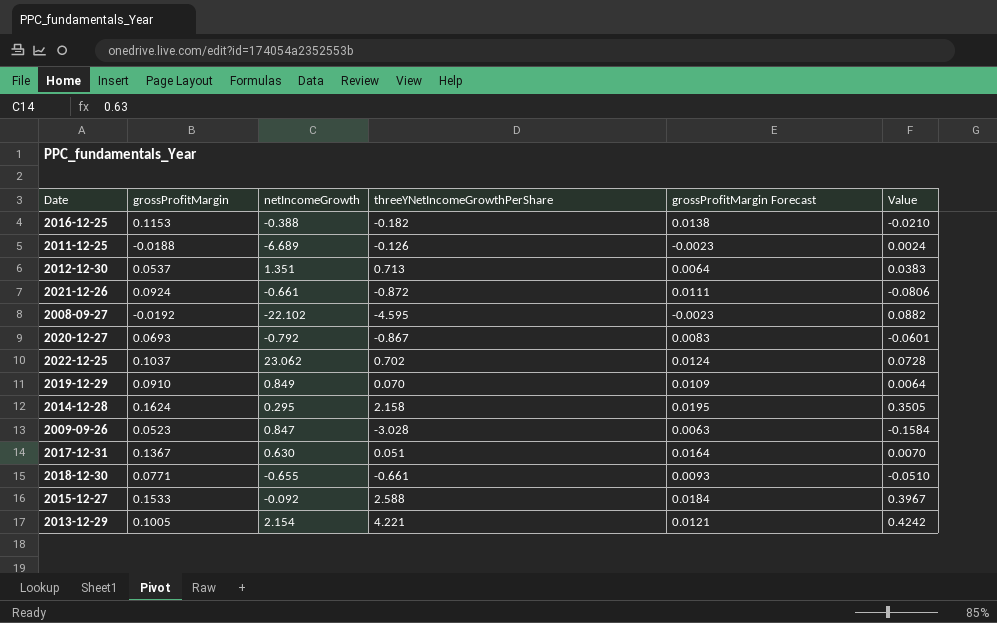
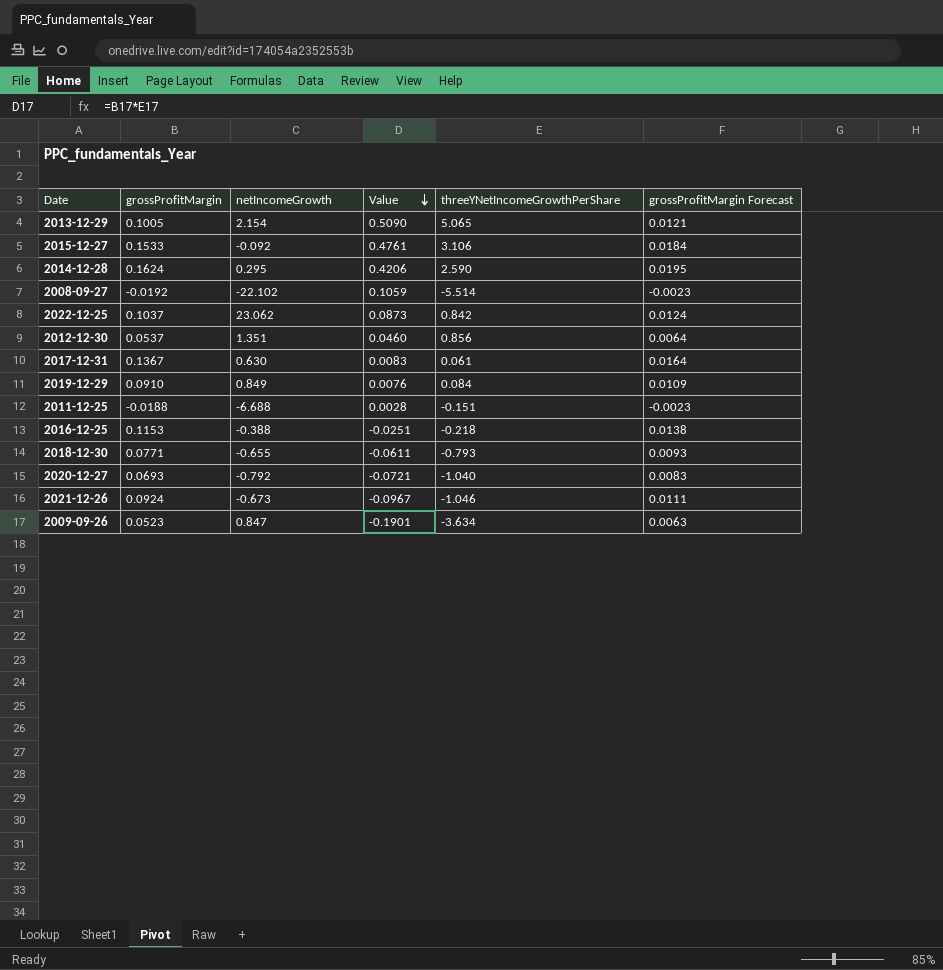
row order: none -> Value descending
column Value | position: 6 -> 4
2013-12-29 | Value: 0.4242 -> 0.5090
2013-12-29 | threeYNetIncomeGrowthPerShare: 4.221 -> 5.065
2015-12-27 | Value: 0.3967 -> 0.4761
2015-12-27 | threeYNetIncomeGrowthPerShare: 2.588 -> 3.106
2014-12-28 | Value: 0.3505 -> 0.4206
2014-12-28 | threeYNetIncomeGrowthPerShare: 2.158 -> 2.590
2008-09-27 | Value: 0.0882 -> 0.1059
2008-09-27 | threeYNetIncomeGrowthPerShare: -4.595 -> -5.514
2022-12-25 | Value: 0.0728 -> 0.0873
2022-12-25 | threeYNetIncomeGrowthPerShare: 0.702 -> 0.842
2012-12-30 | Value: 0.0383 -> 0.0460
2012-12-30 | threeYNetIncomeGrowthPerShare: 0.713 -> 0.856
2017-12-31 | Value: 0.0070 -> 0.0083
2017-12-31 | threeYNetIncomeGrowthPerShare: 0.051 -> 0.061
2019-12-29 | Value: 0.0064 -> 0.0076
2019-12-29 | threeYNetIncomeGrowthPerShare: 0.070 -> 0.084
2011-12-25 | netIncomeGrowth: -6.689 -> -6.688
2011-12-25 | Value: 0.0024 -> 0.0028
2011-12-25 | threeYNetIncomeGrowthPerShare: -0.126 -> -0.151
2016-12-25 | Value: -0.0210 -> -0.0251
2016-12-25 | threeYNetIncomeGrowthPerShare: -0.182 -> -0.218
2018-12-30 | Value: -0.0510 -> -0.0611
2018-12-30 | threeYNetIncomeGrowthPerShare: -0.661 -> -0.793
2020-12-27 | Value: -0.0601 -> -0.0721
2020-12-27 | threeYNetIncomeGrowthPerShare: -0.867 -> -1.040
2021-12-26 | netIncomeGrowth: -0.661 -> -0.673
2021-12-26 | Value: -0.0806 -> -0.0967
2021-12-26 | threeYNetIncomeGrowthPerShare: -0.872 -> -1.046
2009-09-26 | Value: -0.1584 -> -0.1901
2009-09-26 | threeYNetIncomeGrowthPerShare: -3.028 -> -3.634

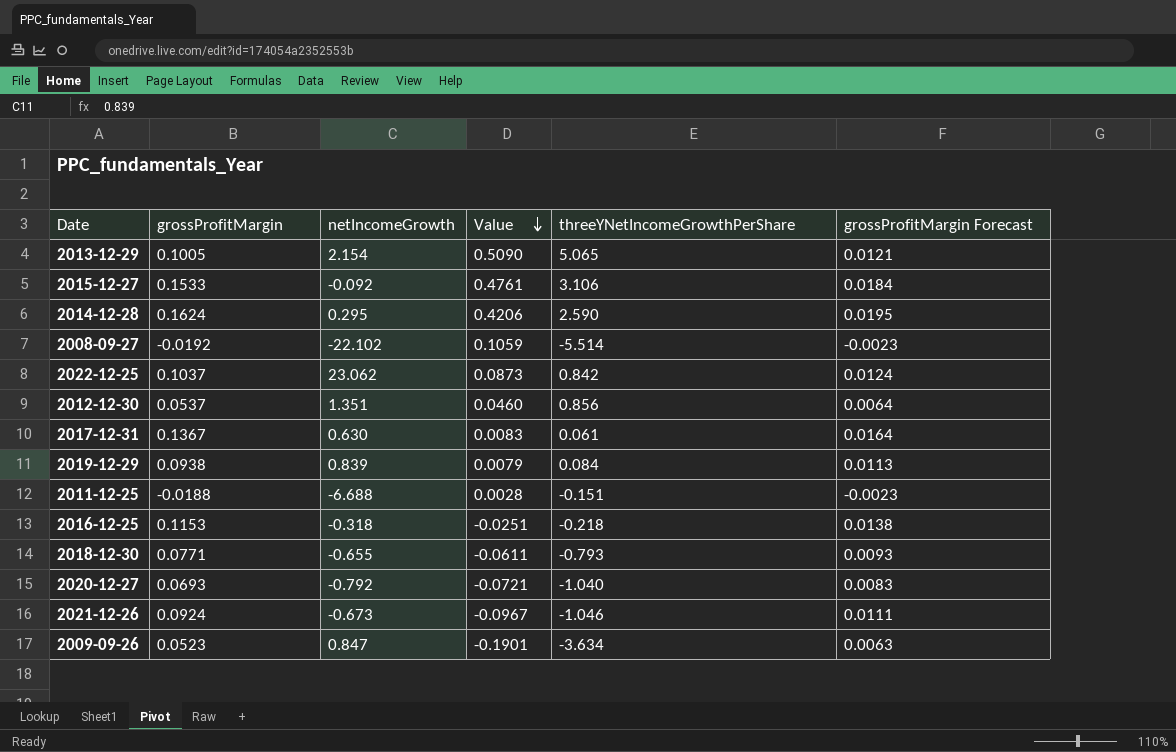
2019-12-29 | grossProfitMargin: 0.0910 -> 0.0938
2019-12-29 | netIncomeGrowth: 0.849 -> 0.839
2019-12-29 | Value: 0.0076 -> 0.0079
2019-12-29 | grossProfitMargin Forecast: 0.0109 -> 0.0113
2016-12-25 | netIncomeGrowth: -0.388 -> -0.318

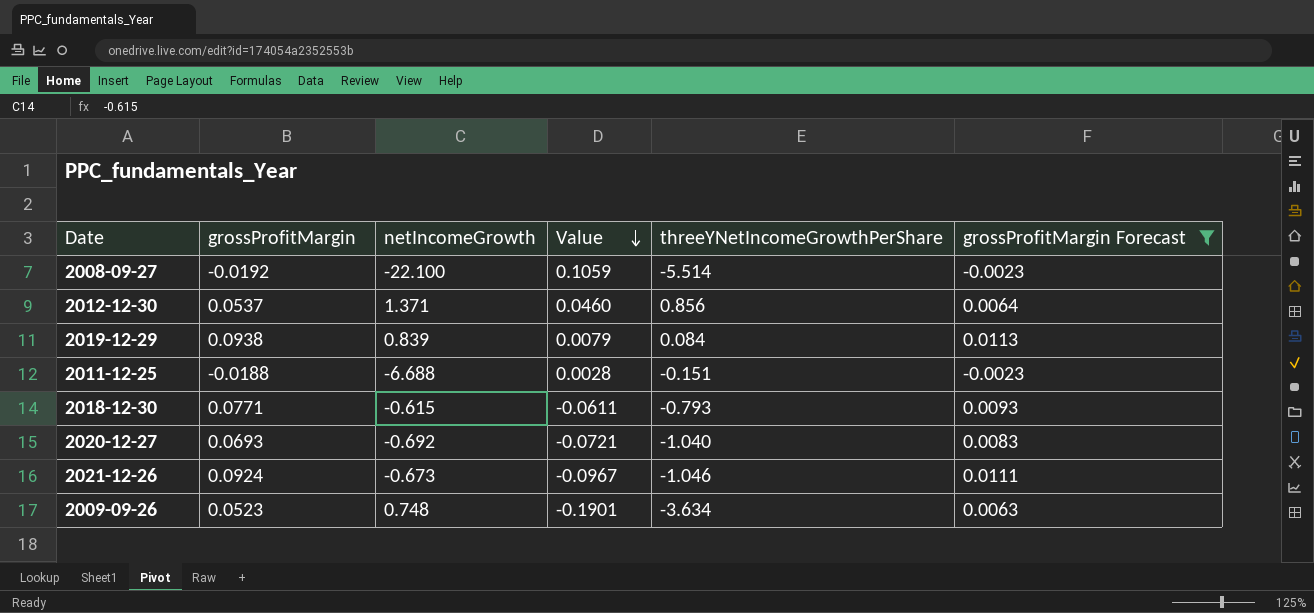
filter: none -> grossProfitMargin Forecast <= 0.0113
2008-09-27 | netIncomeGrowth: -22.102 -> -22.100
2012-12-30 | netIncomeGrowth: 1.351 -> 1.371
2018-12-30 | netIncomeGrowth: -0.655 -> -0.615
2020-12-27 | netIncomeGrowth: -0.792 -> -0.692
2009-09-26 | netIncomeGrowth: 0.847 -> 0.748

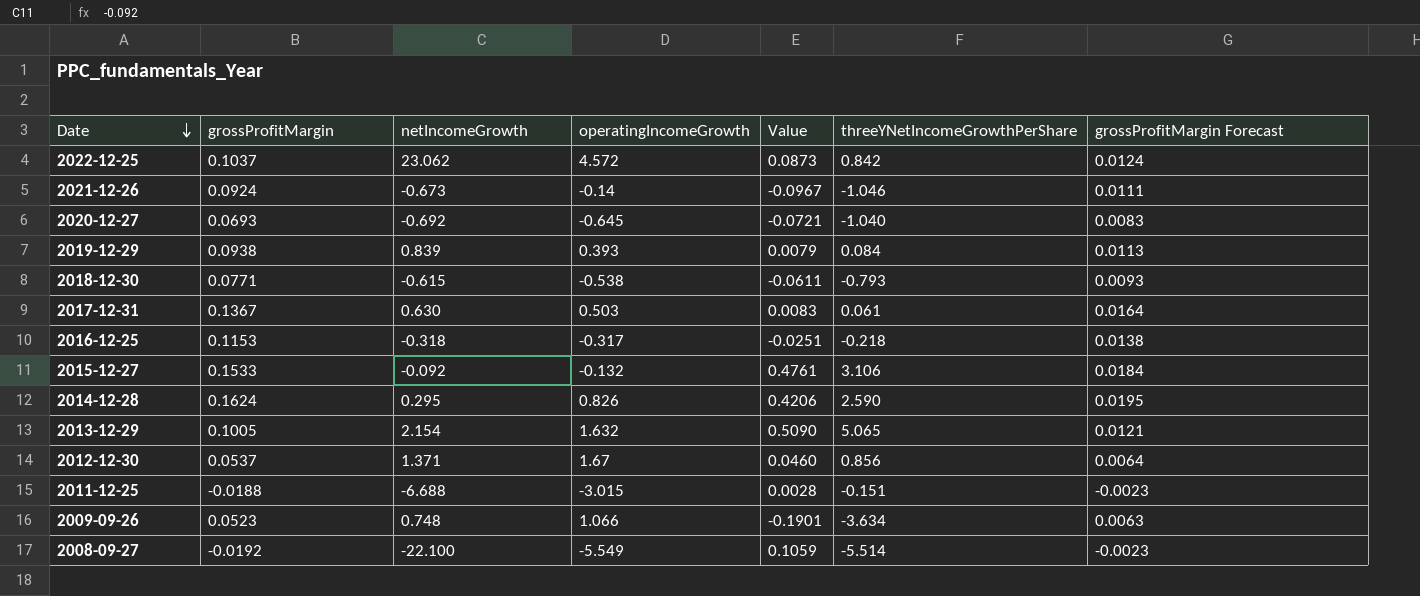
filter: grossProfitMargin Forecast <= 0.0113 -> none
row order: Value descending -> Date descending
column operatingIncomeGrowth | position: none -> 4

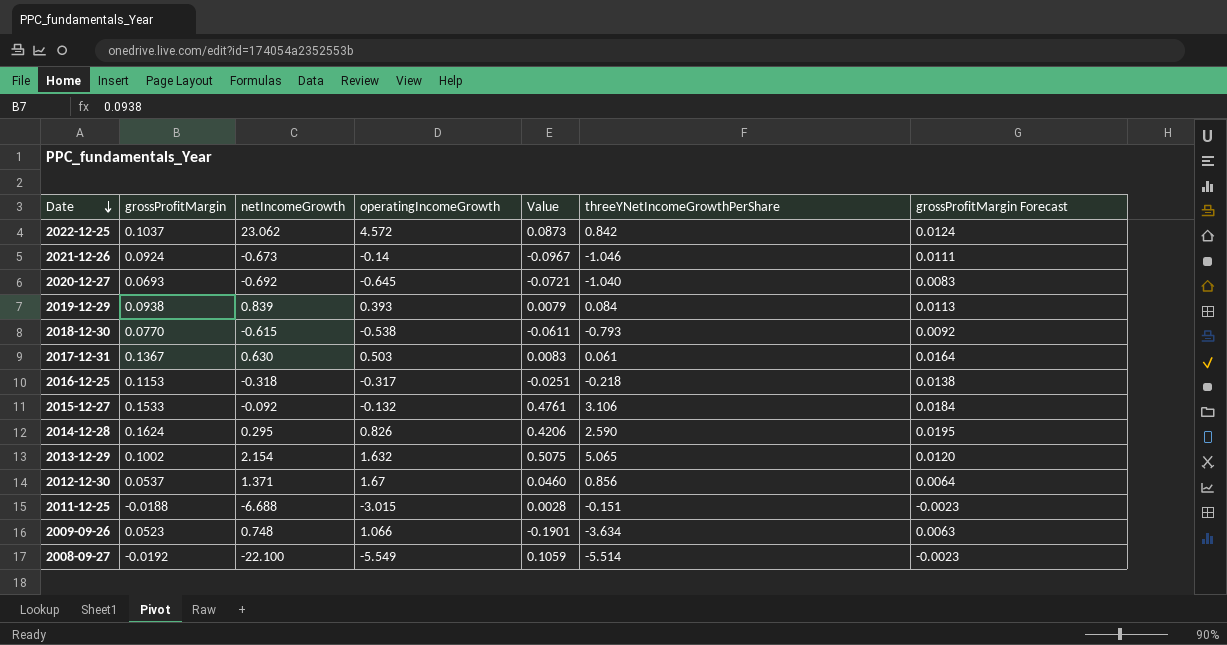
2018-12-30 | grossProfitMargin: 0.0771 -> 0.0770
2018-12-30 | grossProfitMargin Forecast: 0.0093 -> 0.0092
2013-12-29 | grossProfitMargin: 0.1005 -> 0.1002
2013-12-29 | Value: 0.5090 -> 0.5075
2013-12-29 | grossProfitMargin Forecast: 0.0121 -> 0.0120

